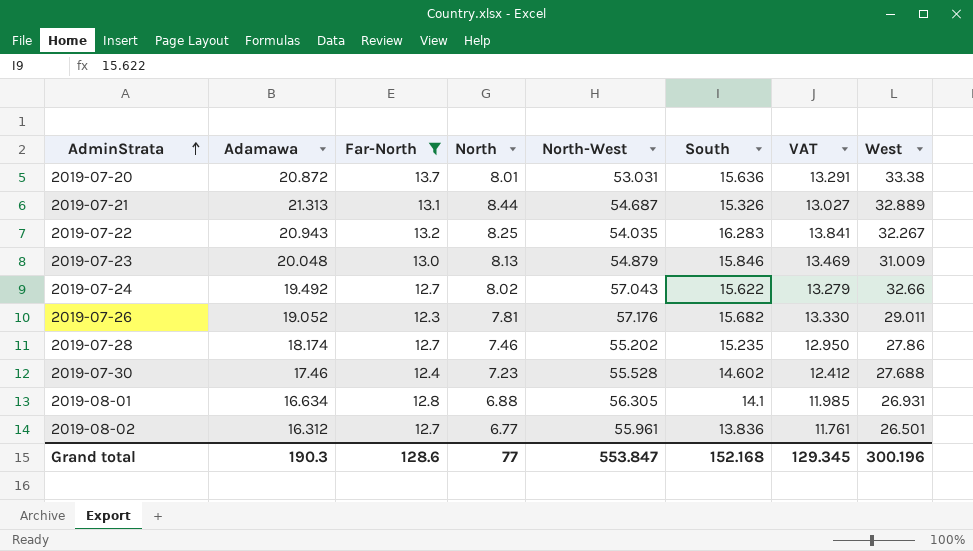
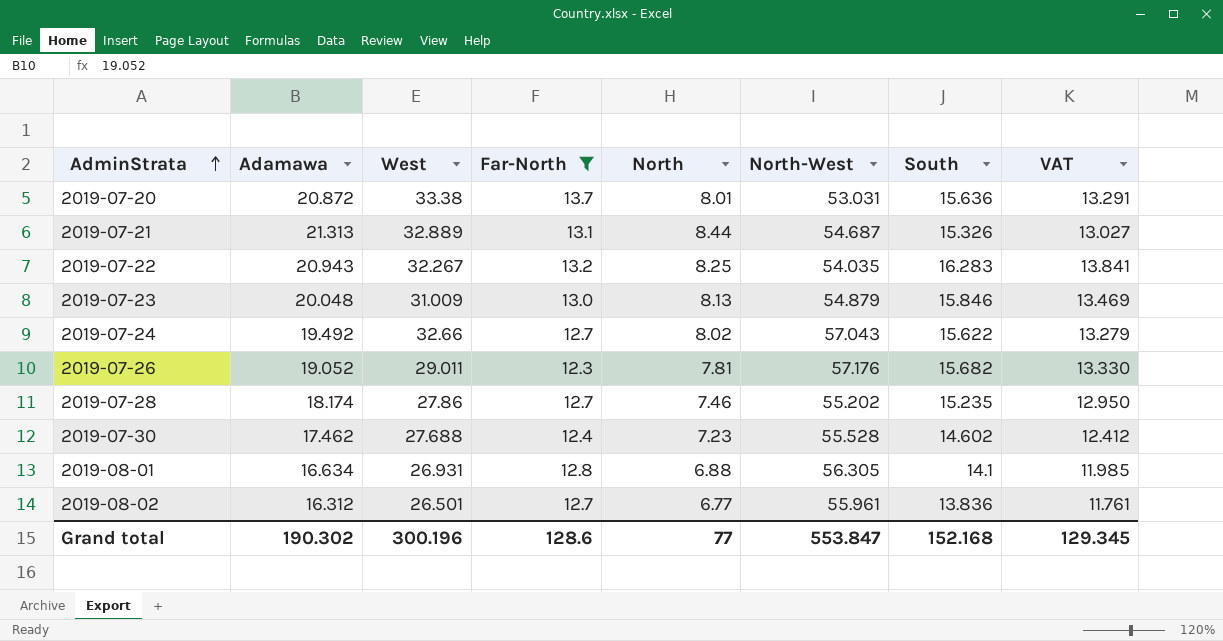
column West | position: 8 -> 3
2019-07-30 | Adamawa: 17.46 -> 17.462
Grand total | Adamawa: 190.3 -> 190.302

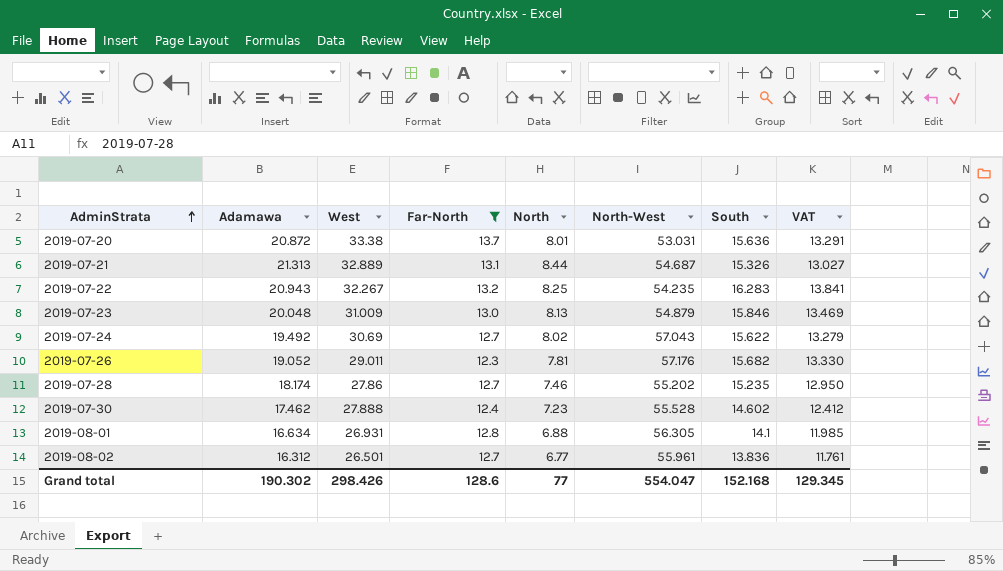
2019-07-22 | North-West: 54.035 -> 54.235
2019-07-24 | West: 32.66 -> 30.69
2019-07-30 | West: 27.688 -> 27.888
Grand total | West: 300.196 -> 298.426
Grand total | North-West: 553.847 -> 554.047

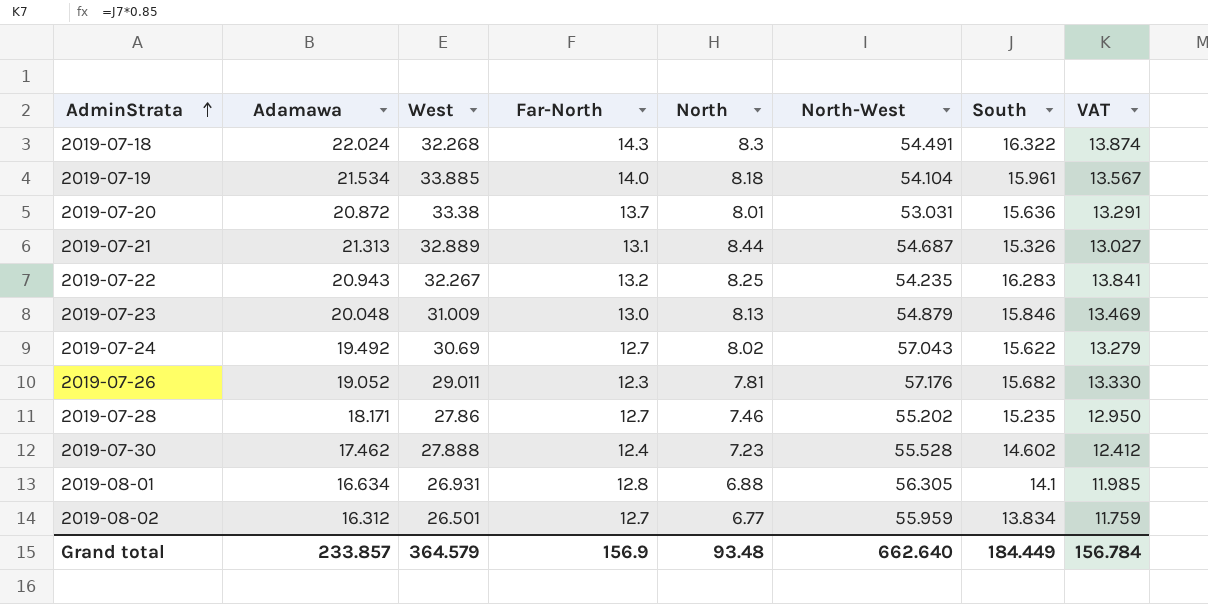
filter: Far-North <= 13.7 -> none
2019-07-28 | Adamawa: 18.174 -> 18.171
2019-08-02 | North-West: 55.961 -> 55.959
2019-08-02 | South: 13.836 -> 13.834
2019-08-02 | VAT: 11.761 -> 11.759
Grand total | Adamawa: 190.302 -> 233.857
Grand total | West: 298.426 -> 364.579
Grand total | Far-North: 128.6 -> 156.9
Grand total | North: 77 -> 93.48
Grand total | North-West: 554.047 -> 662.640
Grand total | South: 152.168 -> 184.449
Grand total | VAT: 129.345 -> 156.784

